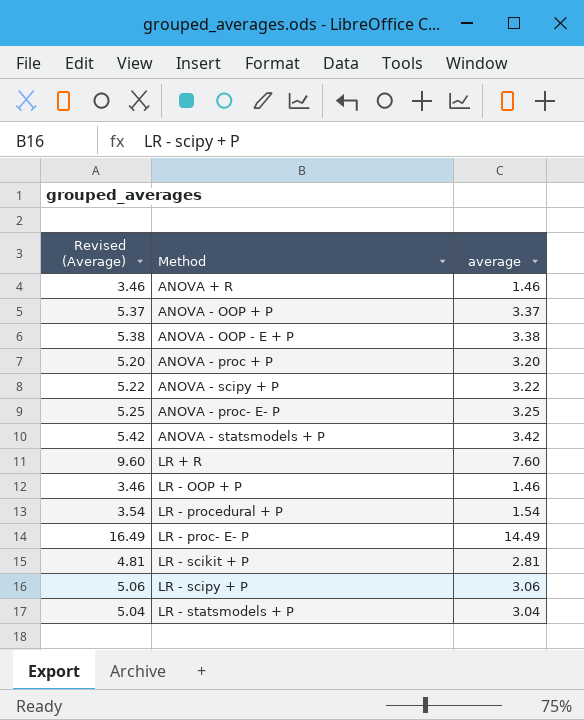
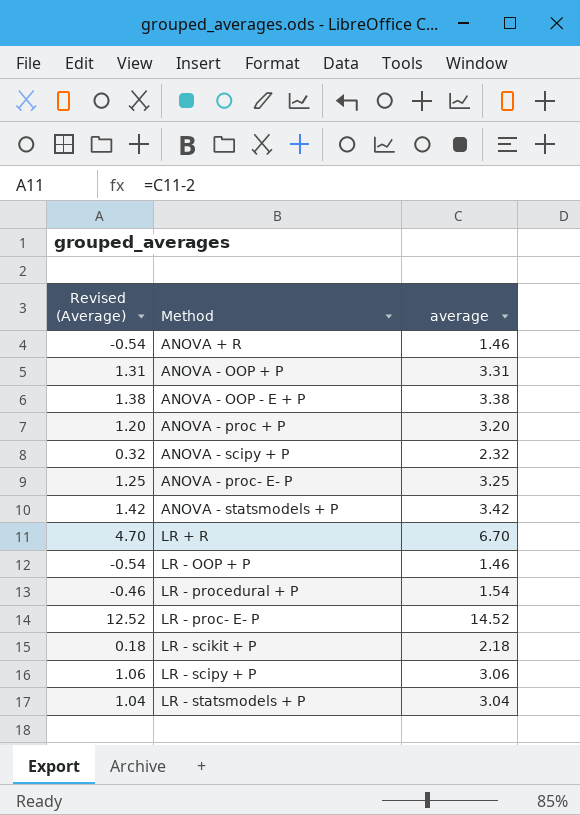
column Revised (Average) | formula: [average] + 2 -> [average] - 2
ANOVA - OOP + P | average: 3.37 -> 3.31
ANOVA - scipy + P | average: 3.22 -> 2.32
LR + R | average: 7.60 -> 6.70
LR - proc- E- P | average: 14.49 -> 14.52
LR - scikit + P | average: 2.81 -> 2.18

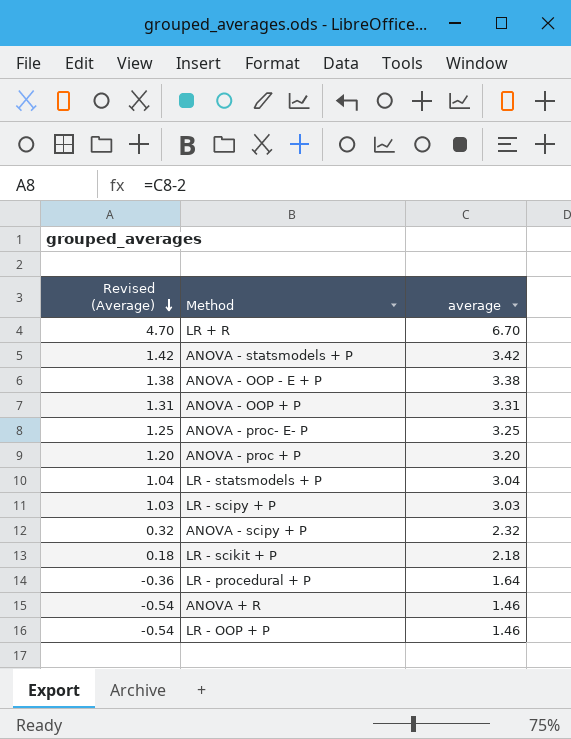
row order: none -> Revised (Average) descending
row LR - proc- E- P: 12.52 | 14.52 -> none
LR - scipy + P | Revised (Average): 1.06 -> 1.03
LR - scipy + P | average: 3.06 -> 3.03
LR - procedural + P | Revised (Average): -0.46 -> -0.36
LR - procedural + P | average: 1.54 -> 1.64

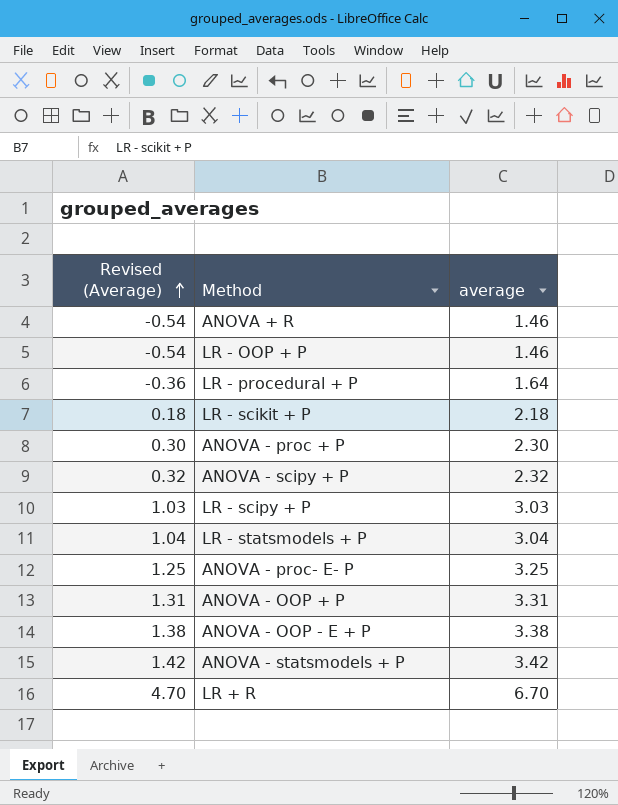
row order: Revised (Average) descending -> Revised (Average) ascending
ANOVA - proc + P | Revised (Average): 1.20 -> 0.30
ANOVA - proc + P | average: 3.20 -> 2.30

